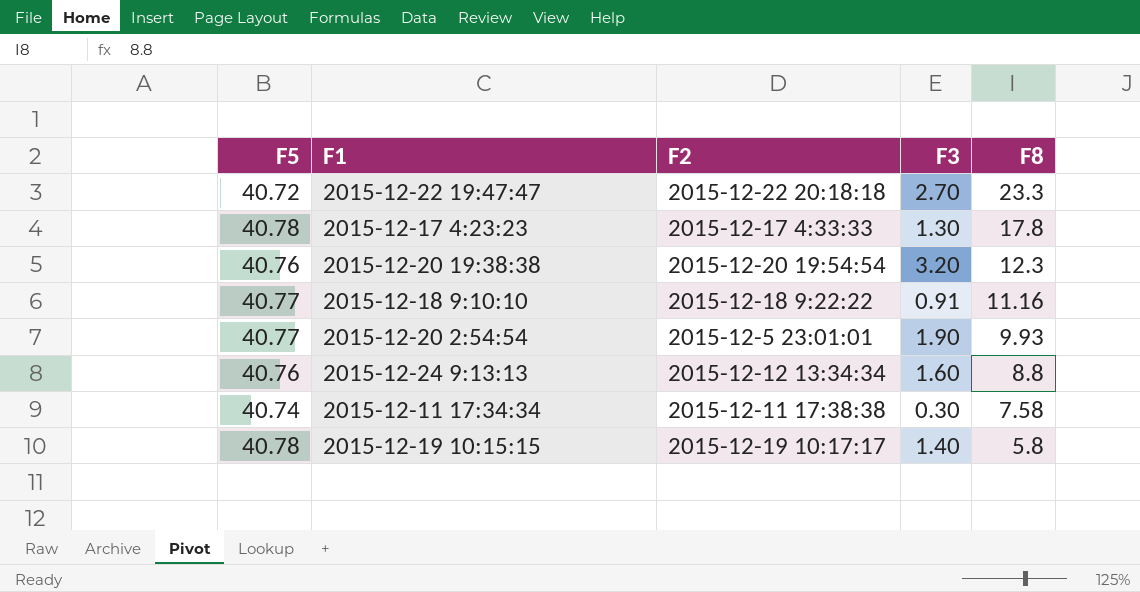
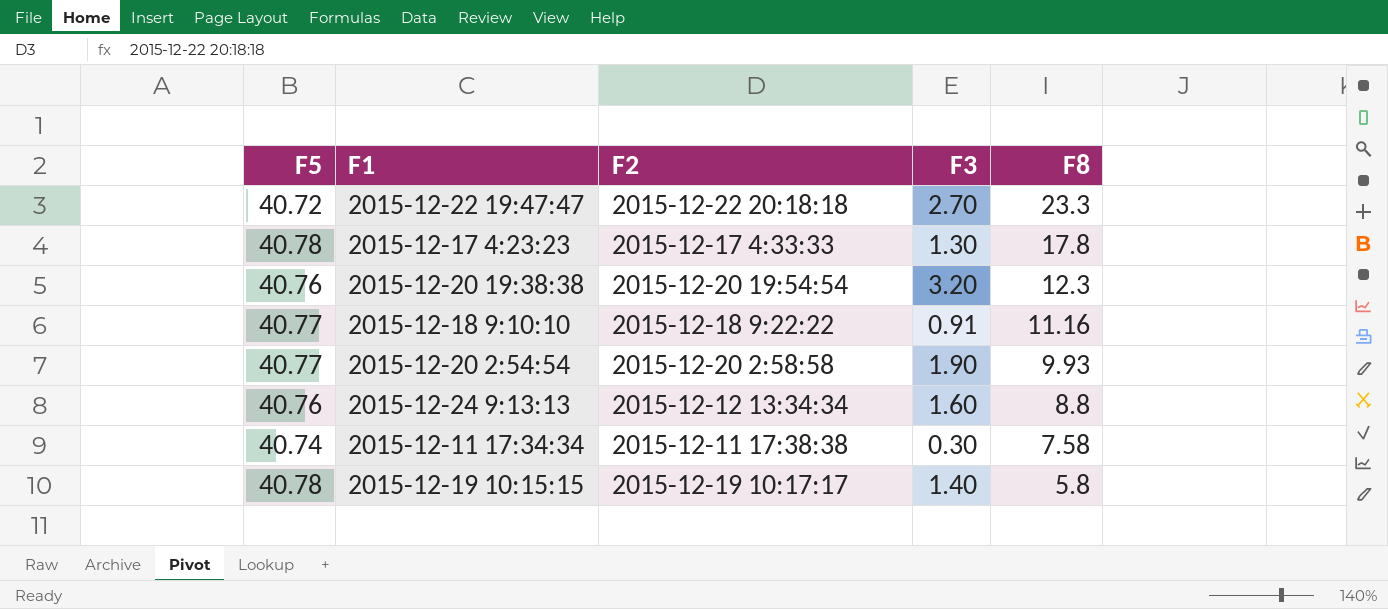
2015-12-20 2:54:54 | F2: 2015-12-5 23:01:01 -> 2015-12-20 2:58:58

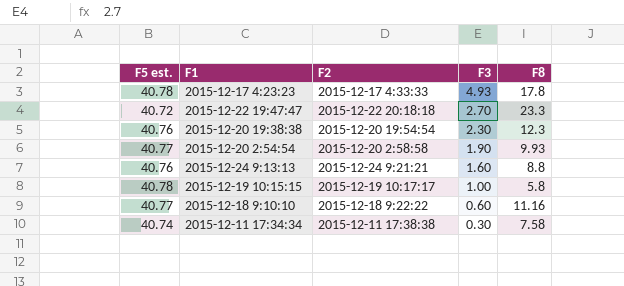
row order: F8 descending -> F3 descending
column name: F5 -> F5 est.
2015-12-17 4:23:23 | F3: 1.30 -> 4.93
2015-12-20 19:38:38 | F3: 3.20 -> 2.30
2015-12-24 9:13:13 | F2: 2015-12-12 13:34:34 -> 2015-12-24 9:21:21
2015-12-19 10:15:15 | F3: 1.40 -> 1.00
2015-12-18 9:10:10 | F3: 0.91 -> 0.60

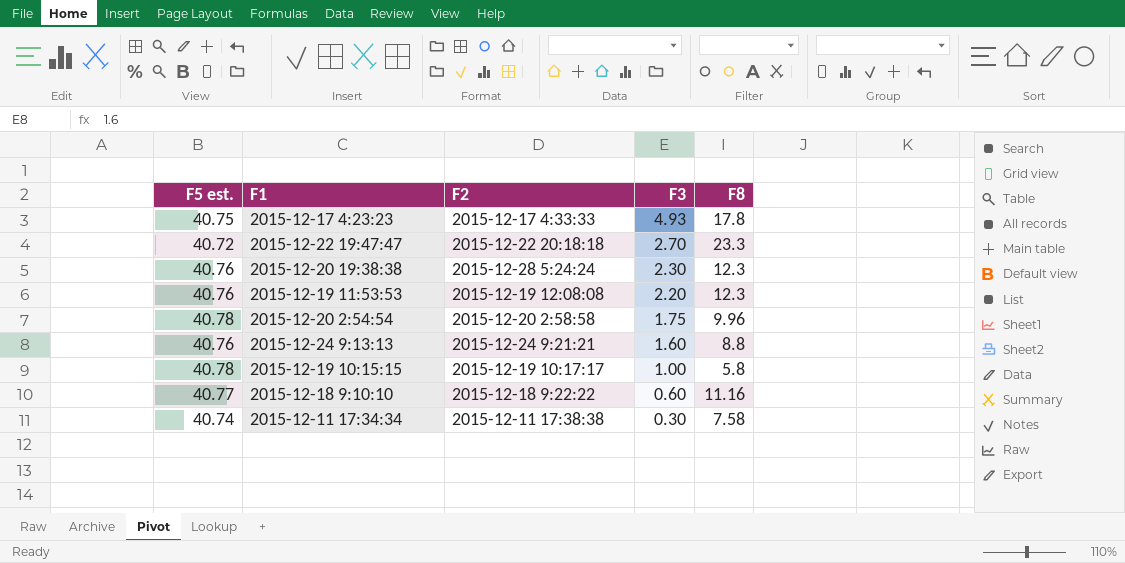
2015-12-17 4:23:23 | F5 est.: 40.78 -> 40.75
2015-12-20 19:38:38 | F2: 2015-12-20 19:54:54 -> 2015-12-28 5:24:24
row 2015-12-19 11:53:53: none -> 40.76 | 2015-12-19 12:08:08 | 2.20 | 12.3
2015-12-20 2:54:54 | F5 est.: 40.77 -> 40.78
2015-12-20 2:54:54 | F3: 1.90 -> 1.75
2015-12-20 2:54:54 | F8: 9.93 -> 9.96

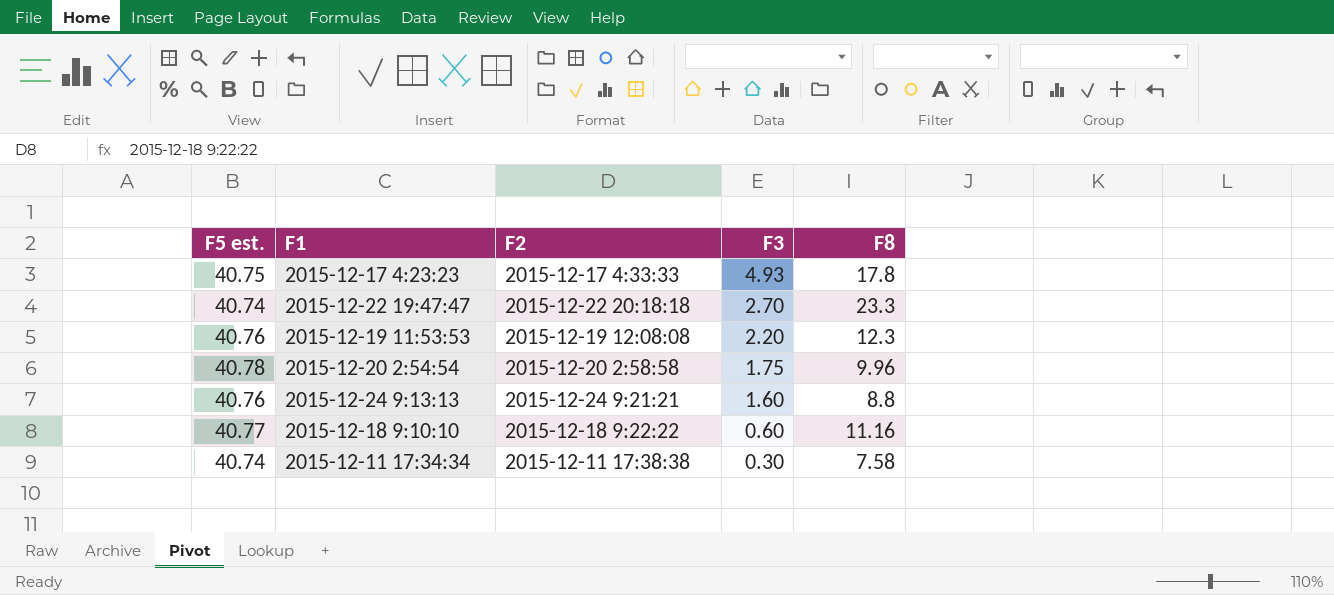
row 2015-12-20 19:38:38: 40.76 | 2015-12-28 5:24:24 | 2.30 | 12.3 -> none
row 2015-12-19 10:15:15: 40.78 | 2015-12-19 10:17:17 | 1.00 | 5.8 -> none
2015-12-22 19:47:47 | F5 est.: 40.72 -> 40.74

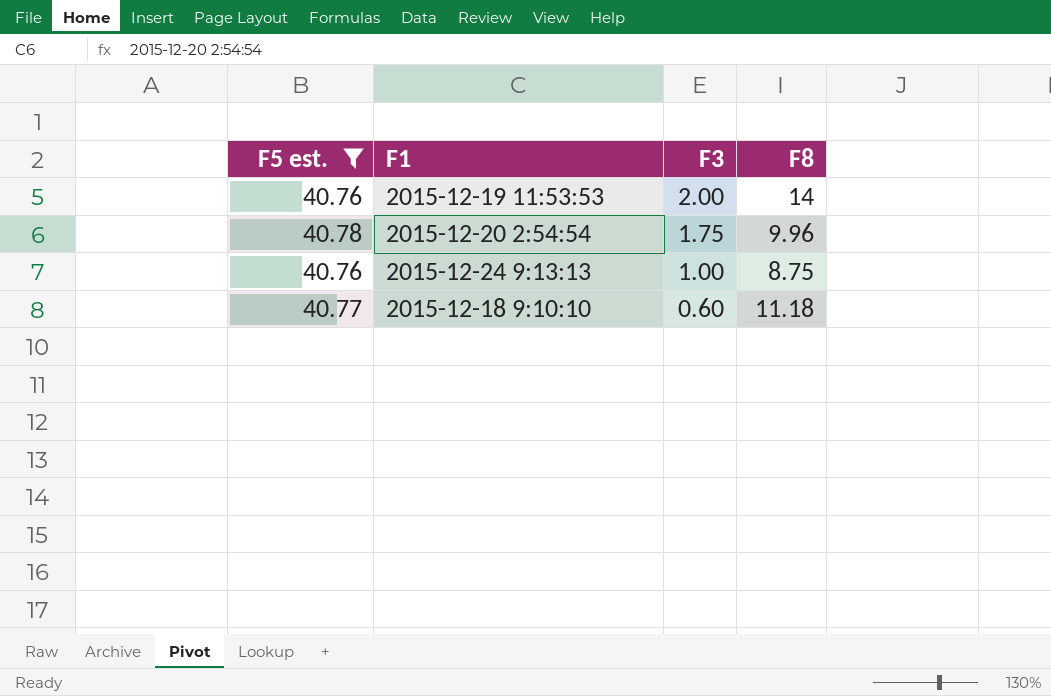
filter: none -> F5 est. >= 40.76
column F2 | position: 3 -> none
2015-12-19 11:53:53 | F3: 2.20 -> 2.00
2015-12-19 11:53:53 | F8: 12.3 -> 14
2015-12-24 9:13:13 | F3: 1.60 -> 1.00
2015-12-24 9:13:13 | F8: 8.8 -> 8.75
2015-12-18 9:10:10 | F8: 11.16 -> 11.18

